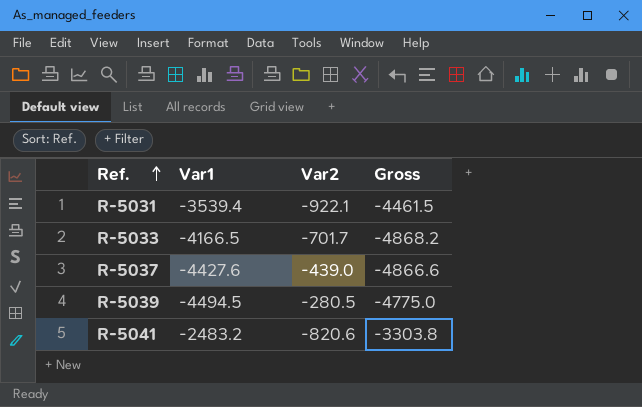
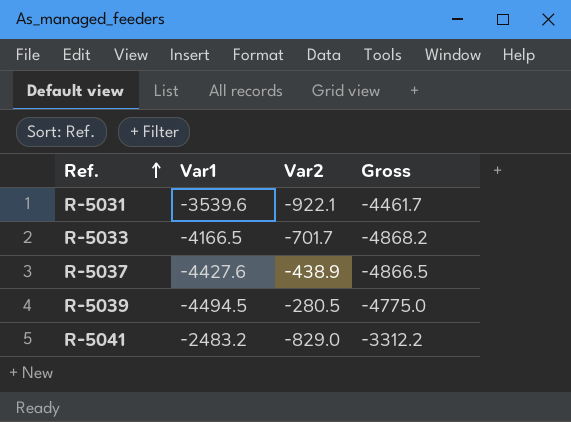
R-5031 | Var1: -3539.4 -> -3539.6
R-5031 | Gross: -4461.5 -> -4461.7
R-5037 | Var2: -439.0 -> -438.9
R-5037 | Gross: -4866.6 -> -4866.5
R-5041 | Var2: -820.6 -> -829.0
R-5041 | Gross: -3303.8 -> -3312.2

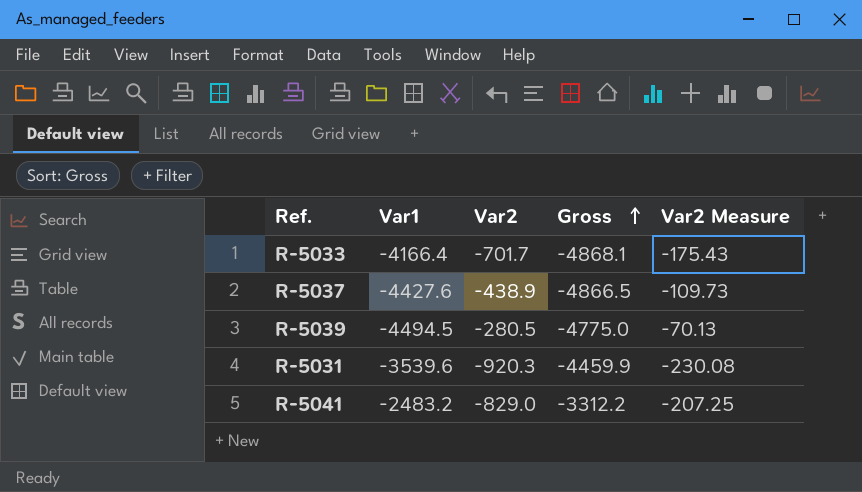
row order: Ref. ascending -> Gross ascending
column Var2 Measure | formula: none -> [Var2] * 0.25
R-5033 | Var1: -4166.5 -> -4166.4
R-5033 | Gross: -4868.2 -> -4868.1
R-5031 | Var2: -922.1 -> -920.3
R-5031 | Gross: -4461.7 -> -4459.9

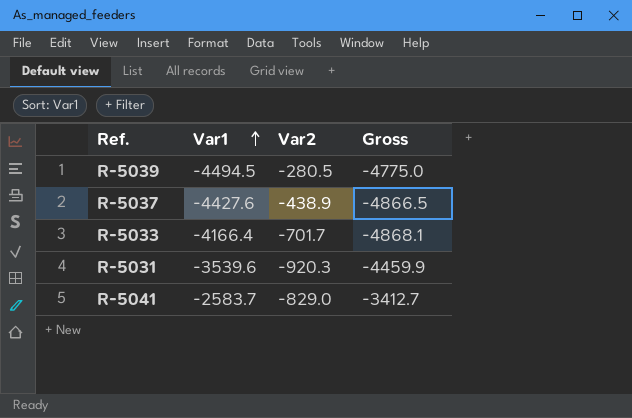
row order: Gross ascending -> Var1 ascending
column Var2 Measure | formula: [Var2] * 0.25 -> none
R-5041 | Var1: -2483.2 -> -2583.7
R-5041 | Gross: -3312.2 -> -3412.7

